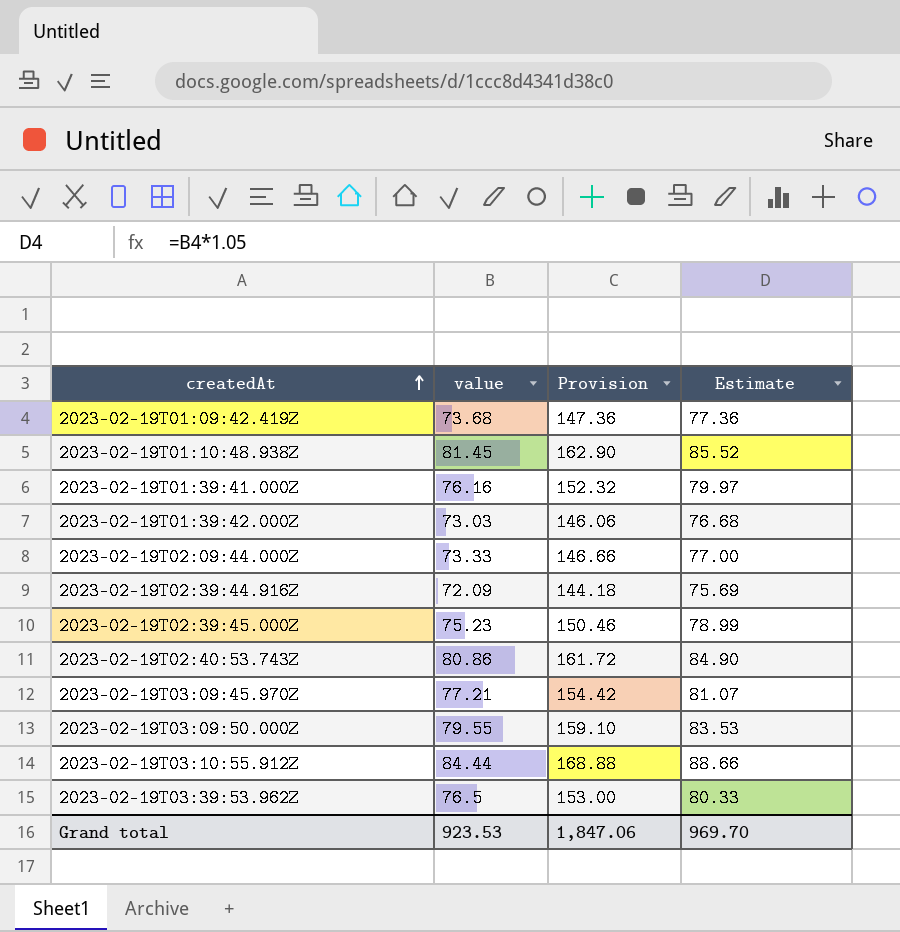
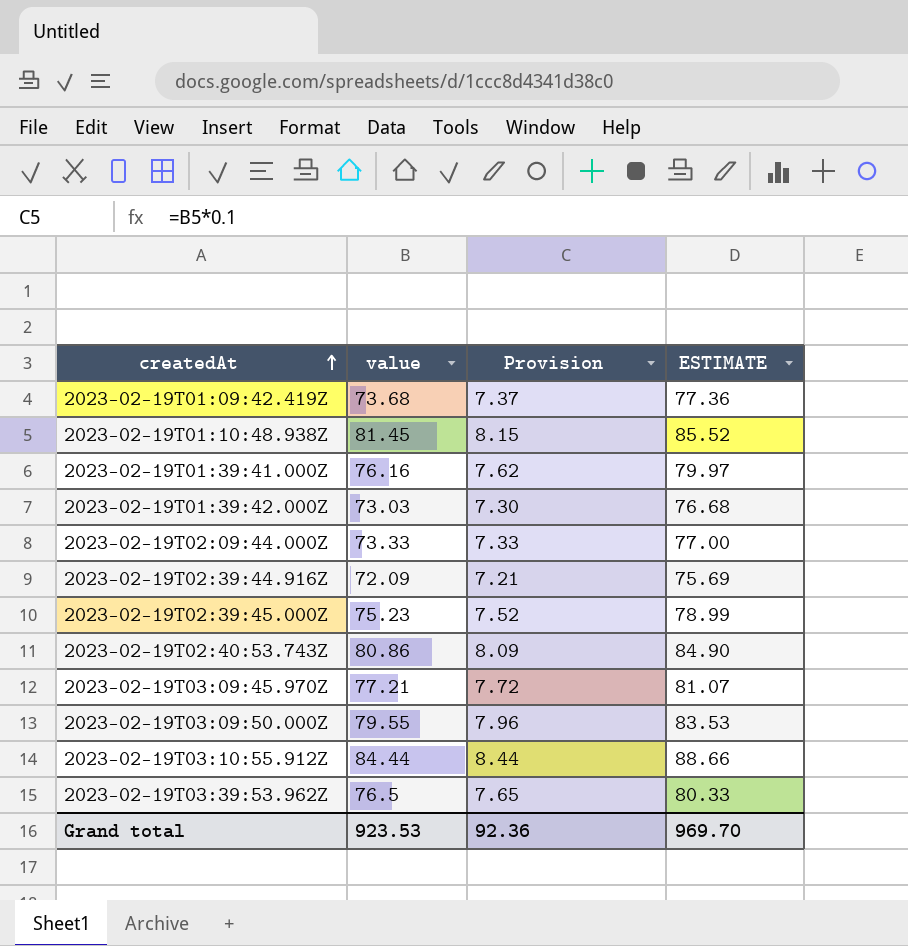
column Provision | formula: [value] * 2 -> [value] * 0.1
column name: Estimate -> ESTIMATE
Grand total | Provision: 1,847.06 -> 92.36

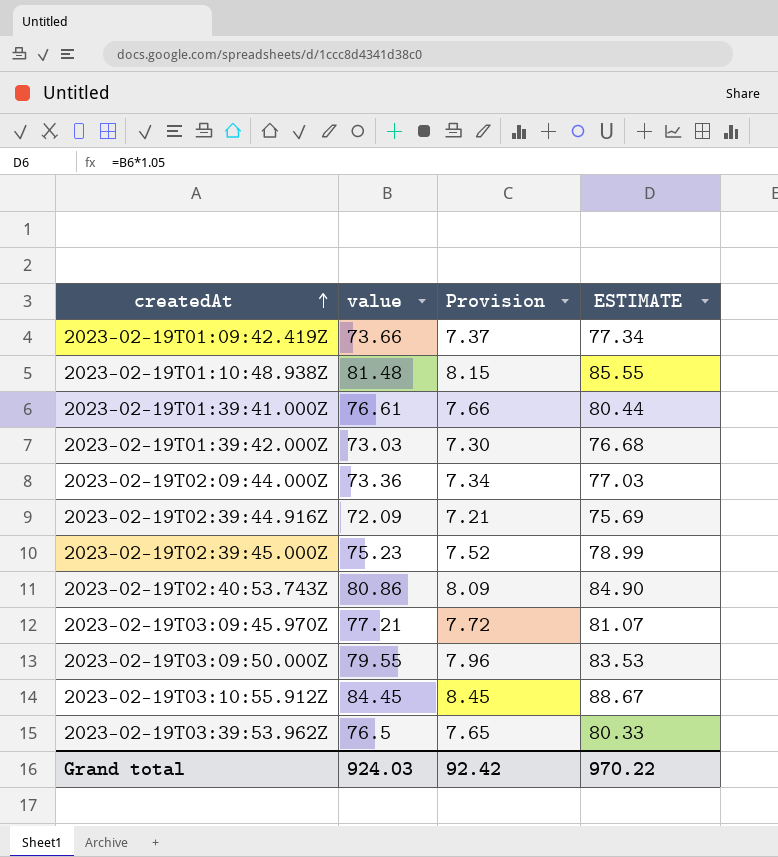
2023-02-19T01:09:42.419Z | value: 73.68 -> 73.66
2023-02-19T01:09:42.419Z | ESTIMATE: 77.36 -> 77.34
2023-02-19T01:10:48.938Z | value: 81.45 -> 81.48
2023-02-19T01:10:48.938Z | ESTIMATE: 85.52 -> 85.55
2023-02-19T01:39:41.000Z | value: 76.16 -> 76.61
2023-02-19T01:39:41.000Z | Provision: 7.62 -> 7.66
2023-02-19T01:39:41.000Z | ESTIMATE: 79.97 -> 80.44
2023-02-19T02:09:44.000Z | value: 73.33 -> 73.36
2023-02-19T02:09:44.000Z | Provision: 7.33 -> 7.34
2023-02-19T02:09:44.000Z | ESTIMATE: 77.00 -> 77.03
2023-02-19T03:10:55.912Z | value: 84.44 -> 84.45
2023-02-19T03:10:55.912Z | Provision: 8.44 -> 8.45
2023-02-19T03:10:55.912Z | ESTIMATE: 88.66 -> 88.67
Grand total | value: 923.53 -> 924.03
Grand total | Provision: 92.36 -> 92.42
Grand total | ESTIMATE: 969.70 -> 970.22

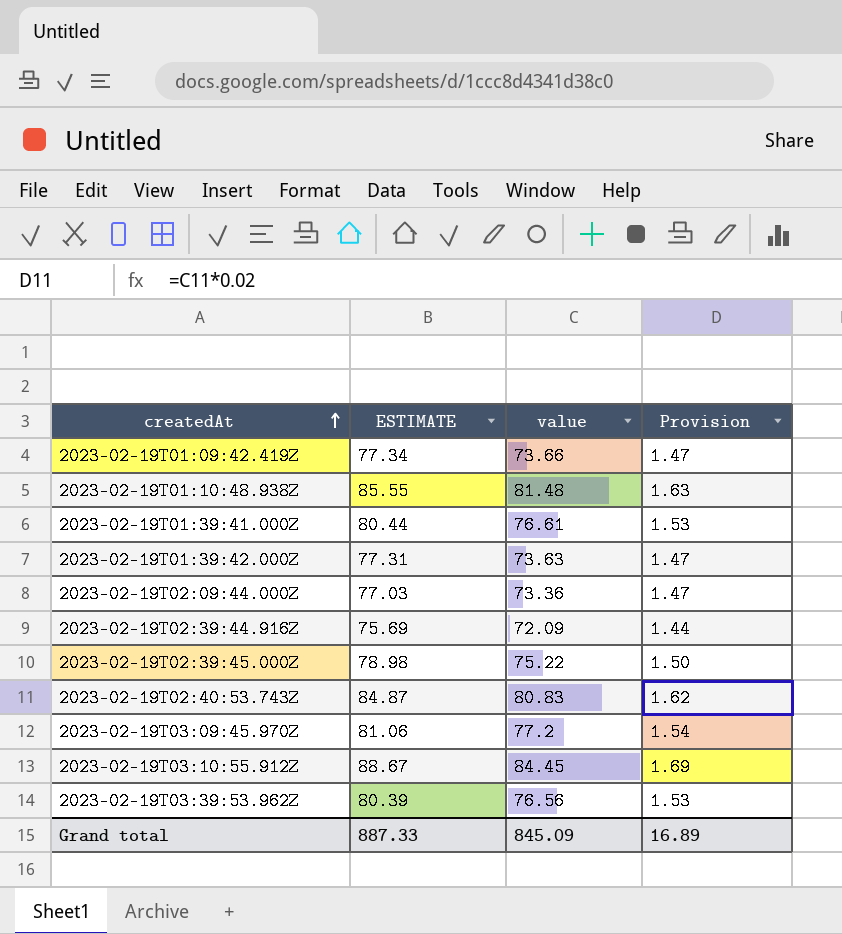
column ESTIMATE | position: 4 -> 2
column Provision | formula: [value] * 0.1 -> [value] * 0.02
row 2023-02-19T03:09:50.000Z: 79.55 | 7.96 | 83.53 -> none
2023-02-19T01:39:42.000Z | ESTIMATE: 76.68 -> 77.31
2023-02-19T01:39:42.000Z | value: 73.03 -> 73.63
2023-02-19T02:39:45.000Z | ESTIMATE: 78.99 -> 78.98
2023-02-19T02:39:45.000Z | value: 75.23 -> 75.22
2023-02-19T02:40:53.743Z | ESTIMATE: 84.90 -> 84.87
2023-02-19T02:40:53.743Z | value: 80.86 -> 80.83
2023-02-19T03:09:45.970Z | ESTIMATE: 81.07 -> 81.06
2023-02-19T03:09:45.970Z | value: 77.21 -> 77.2
2023-02-19T03:39:53.962Z | ESTIMATE: 80.33 -> 80.39
2023-02-19T03:39:53.962Z | value: 76.5 -> 76.56
Grand total | ESTIMATE: 970.22 -> 887.33
Grand total | value: 924.03 -> 845.09
Grand total | Provision: 92.42 -> 16.89

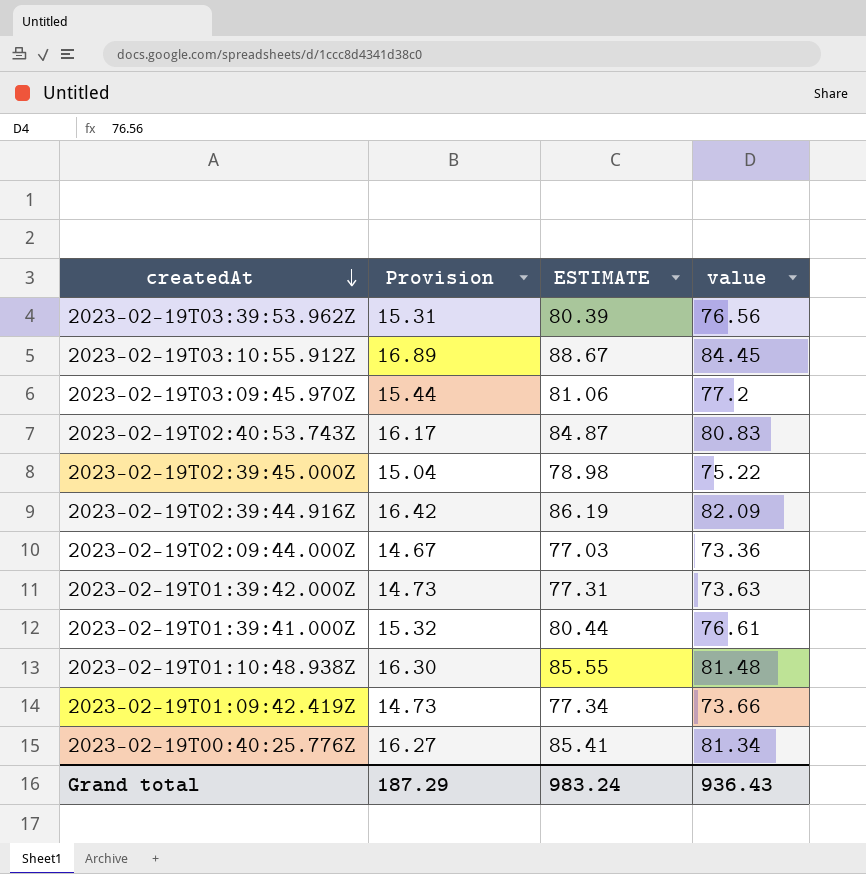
row order: createdAt ascending -> createdAt descending
column Provision | formula: [value] * 0.02 -> [value] * 0.2
column Provision | position: 4 -> 2
2023-02-19T02:39:44.916Z | ESTIMATE: 75.69 -> 86.19
2023-02-19T02:39:44.916Z | value: 72.09 -> 82.09
row 2023-02-19T00:40:25.776Z: none -> 16.27 | 85.41 | 81.34
Grand total | Provision: 16.89 -> 187.29
Grand total | ESTIMATE: 887.33 -> 983.24
Grand total | value: 845.09 -> 936.43

